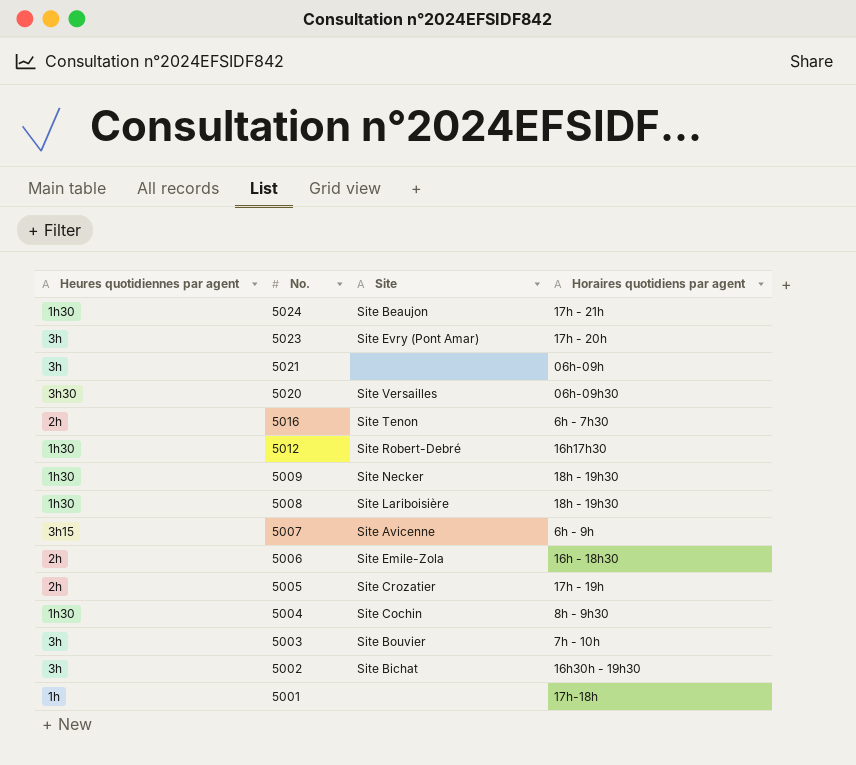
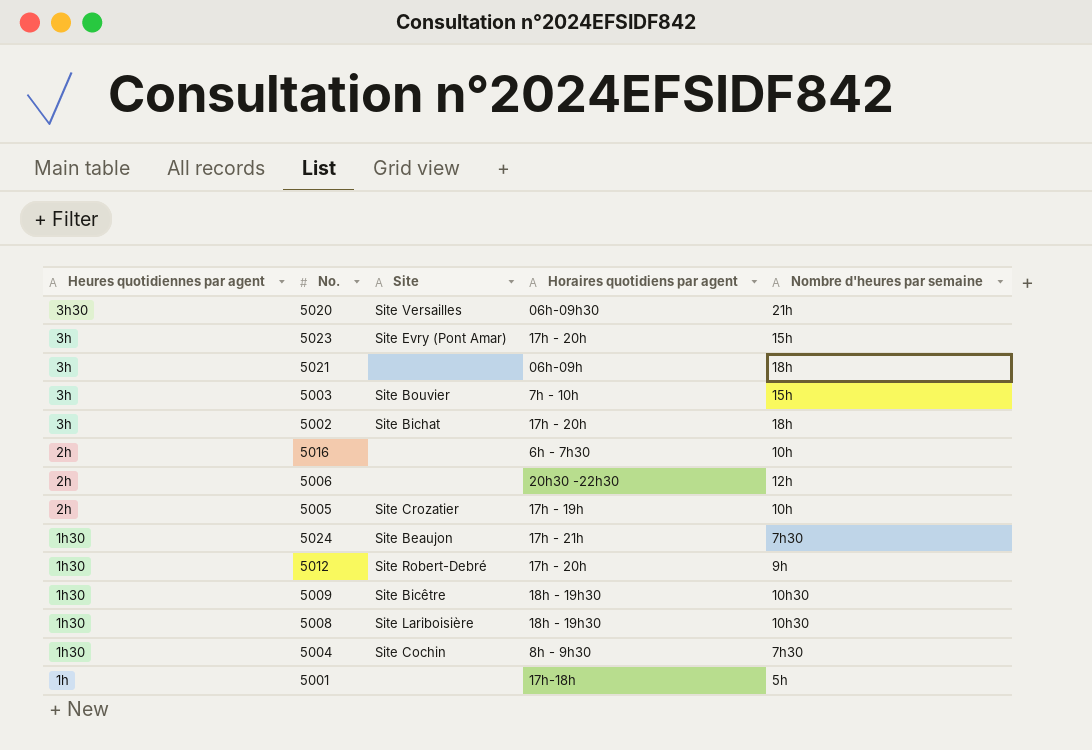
row order: No. descending -> Heures quotidiennes par agent descending
column Nombre d'heures par semaine | position: none -> 5
row 5007: 3h15 | Site Avicenne | 6h - 9h -> none
5002 | Horaires quotidiens par agent: 16h30h - 19h30 -> 17h - 20h
5016 | Site: Site Tenon -> none
5006 | Site: Site Emile-Zola -> none
5006 | Horaires quotidiens par agent: 16h - 18h30 -> 20h30 -22h30
5012 | Horaires quotidiens par agent: 16h17h30 -> 17h - 20h
5009 | Site: Site Necker -> Site Bicêtre

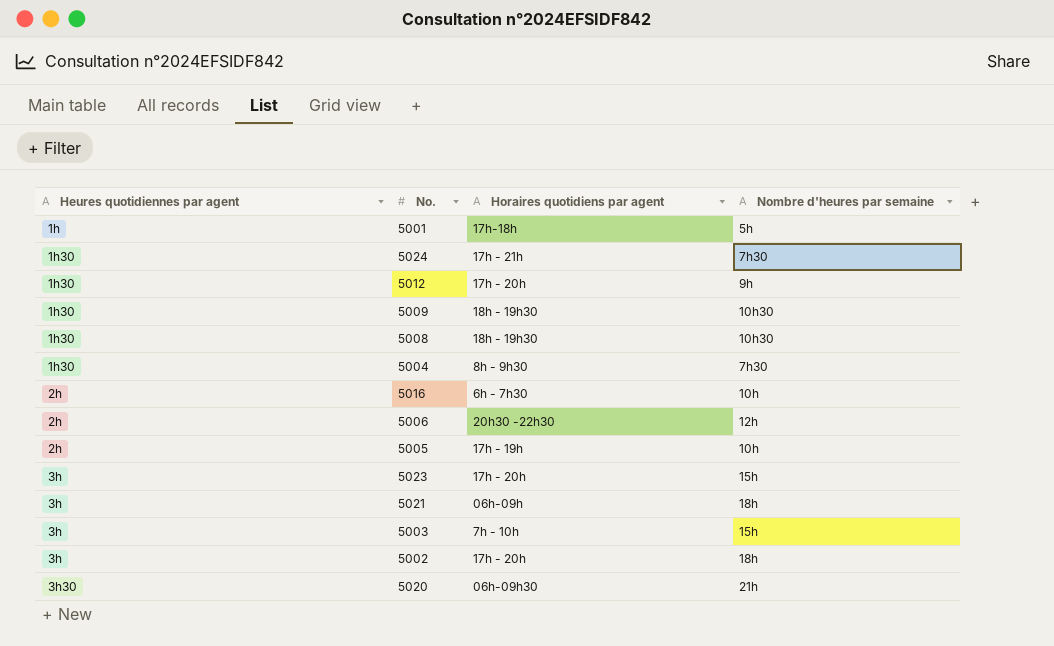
row order: Heures quotidiennes par agent descending -> Heures quotidiennes par agent ascending
column Site | position: 3 -> none

